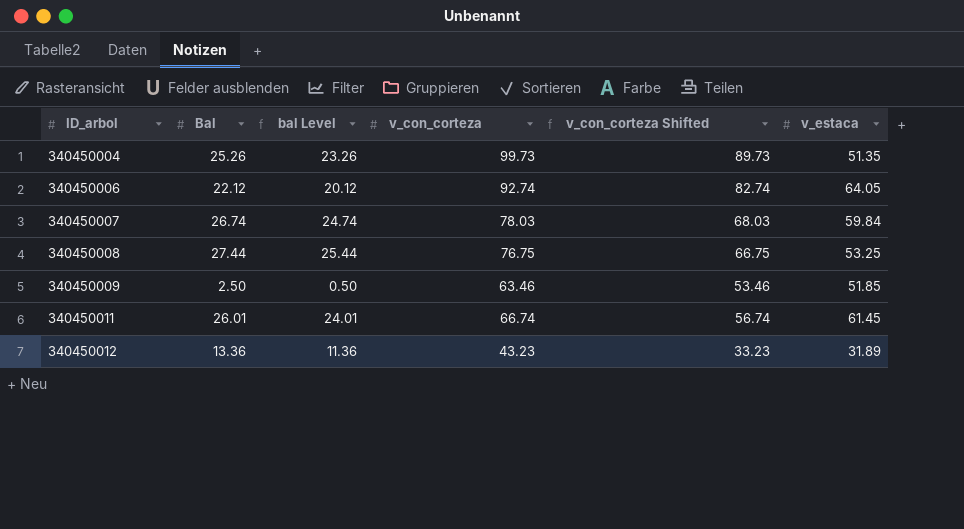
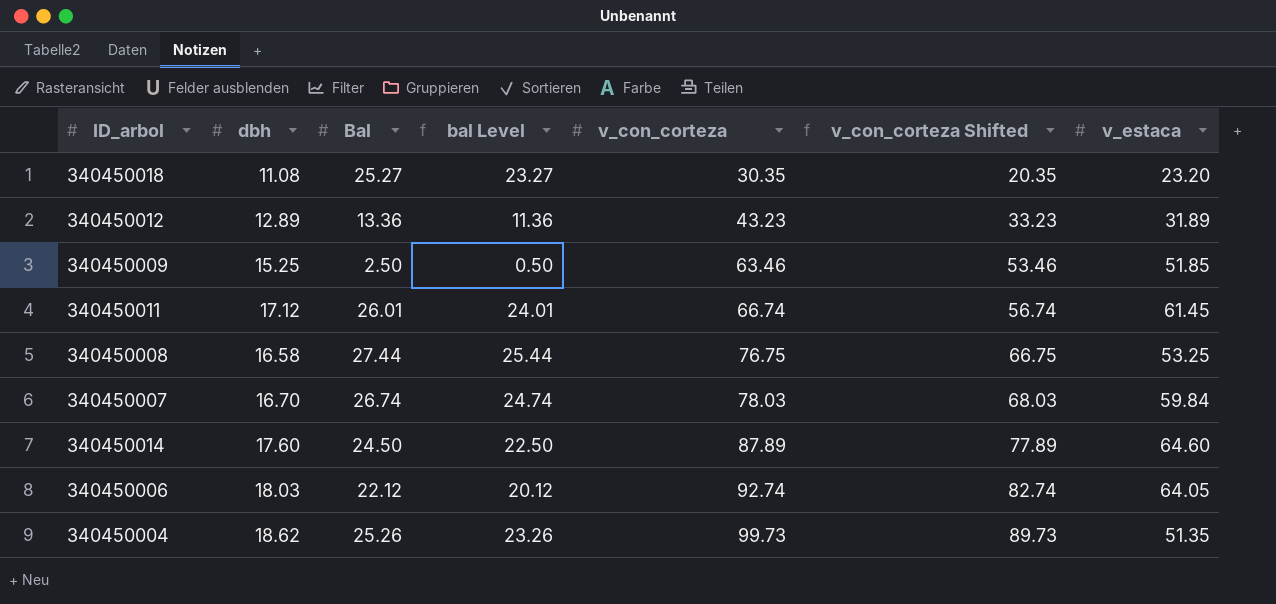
row order: ID_arbol ascending -> v_con_corteza ascending
column dbh | position: none -> 2
row 340450018: none -> 11.08 | 25.27 | 23.27 | 30.35 | 20.35 | 23.20
row 340450014: none -> 17.60 | 24.50 | 22.50 | 87.89 | 77.89 | 64.60

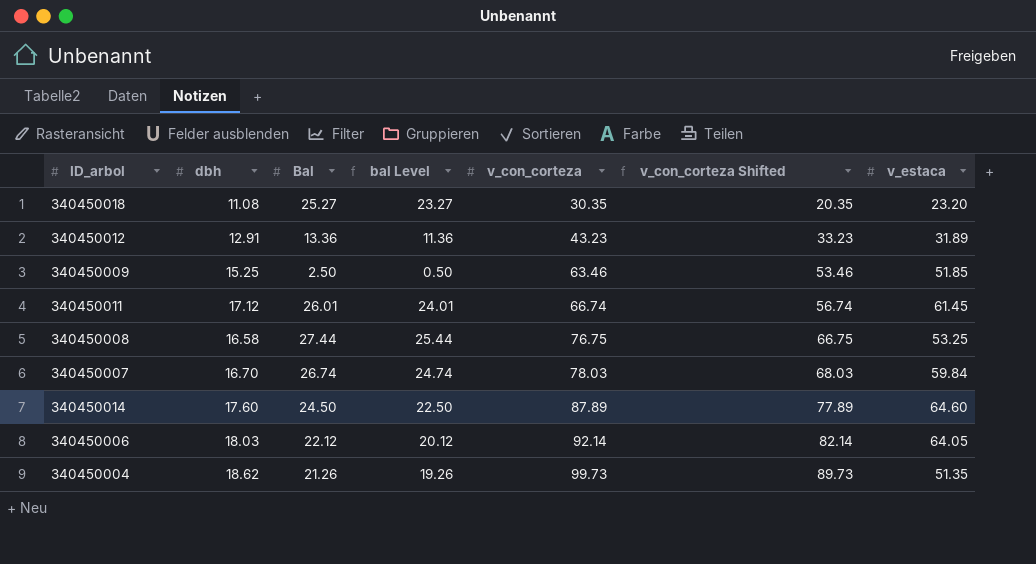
340450012 | dbh: 12.89 -> 12.91
340450006 | v_con_corteza: 92.74 -> 92.14
340450006 | v_con_corteza Shifted: 82.74 -> 82.14
340450004 | Bal: 25.26 -> 21.26
340450004 | bal Level: 23.26 -> 19.26

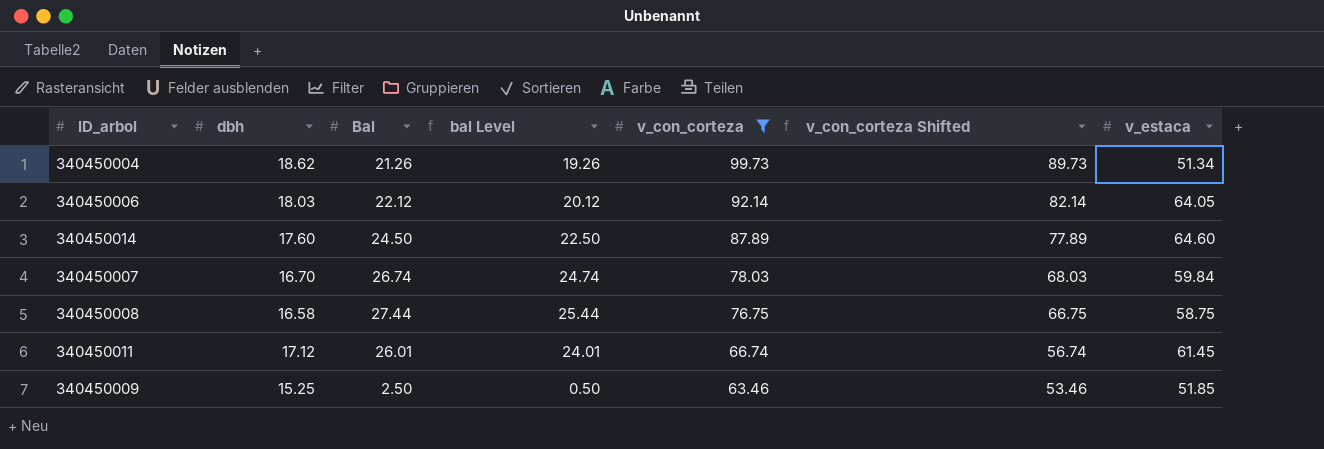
filter: none -> v_con_corteza >= 63.46
row order: v_con_corteza ascending -> v_con_corteza descending
340450004 | v_estaca: 51.35 -> 51.34
340450008 | v_estaca: 53.25 -> 58.75

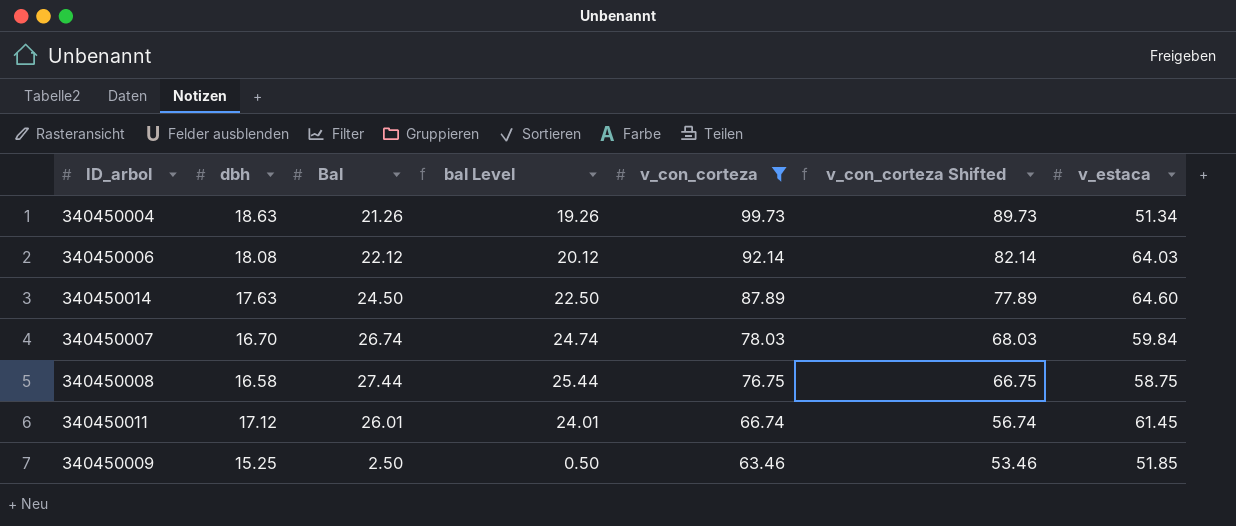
340450004 | dbh: 18.62 -> 18.63
340450006 | dbh: 18.03 -> 18.08
340450006 | v_estaca: 64.05 -> 64.03
340450014 | dbh: 17.60 -> 17.63

